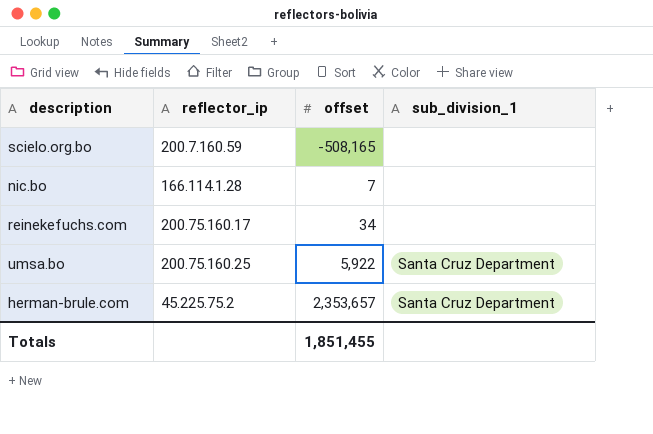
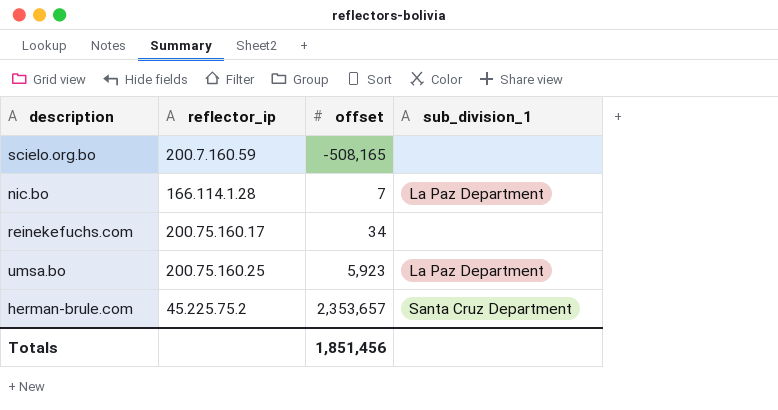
nic.bo | sub_division_1: none -> La Paz Department
umsa.bo | offset: 5,922 -> 5,923
umsa.bo | sub_division_1: Santa Cruz Department -> La Paz Department
Totals | offset: 1,851,455 -> 1,851,456

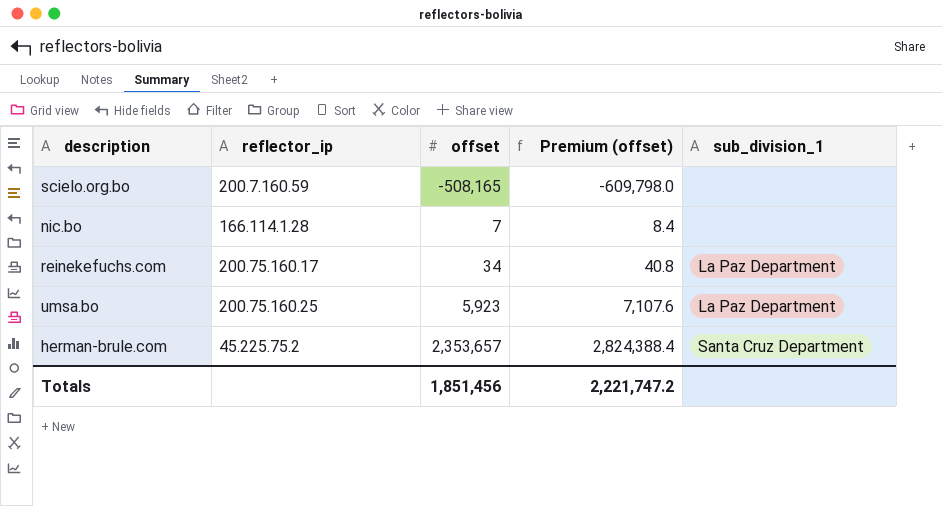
column Premium (offset) | formula: none -> [offset] * 1.2
nic.bo | sub_division_1: La Paz Department -> none
reinekefuchs.com | sub_division_1: none -> La Paz Department

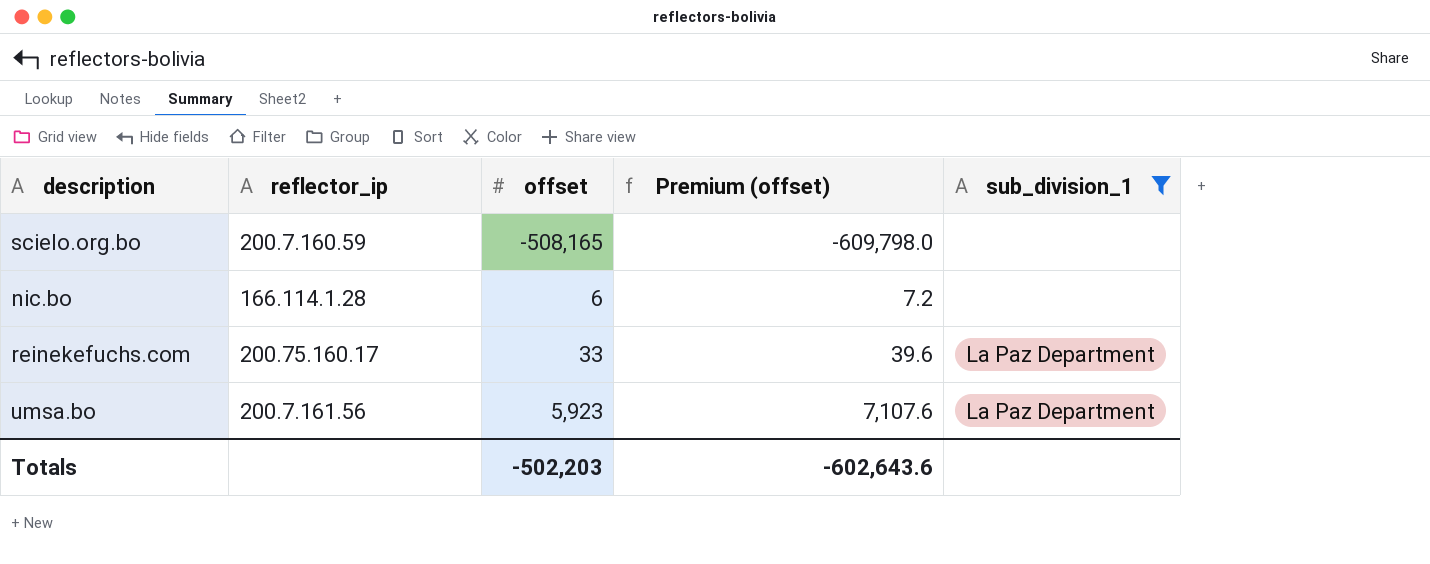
filter: none -> sub_division_1 != Santa Cruz Department
nic.bo | offset: 7 -> 6
nic.bo | Premium (offset): 8.4 -> 7.2
reinekefuchs.com | offset: 34 -> 33
reinekefuchs.com | Premium (offset): 40.8 -> 39.6
umsa.bo | reflector_ip: 200.75.160.25 -> 200.7.161.56
Totals | offset: 1,851,456 -> -502,203
Totals | Premium (offset): 2,221,747.2 -> -602,643.6

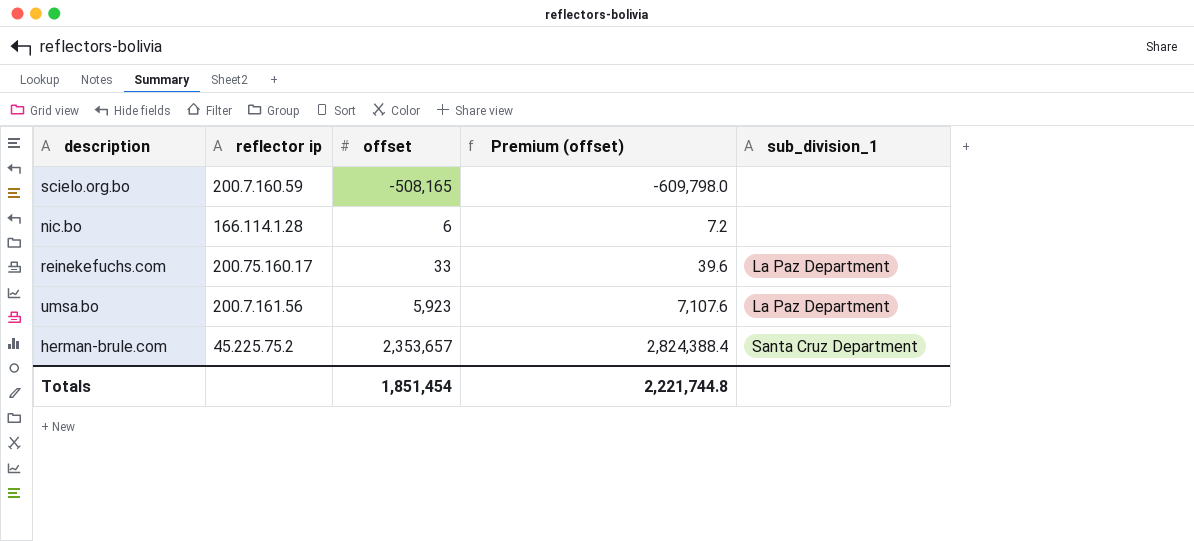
filter: sub_division_1 != Santa Cruz Department -> none
column name: reflector_ip -> reflector ip
Totals | offset: -502,203 -> 1,851,454
Totals | Premium (offset): -602,643.6 -> 2,221,744.8

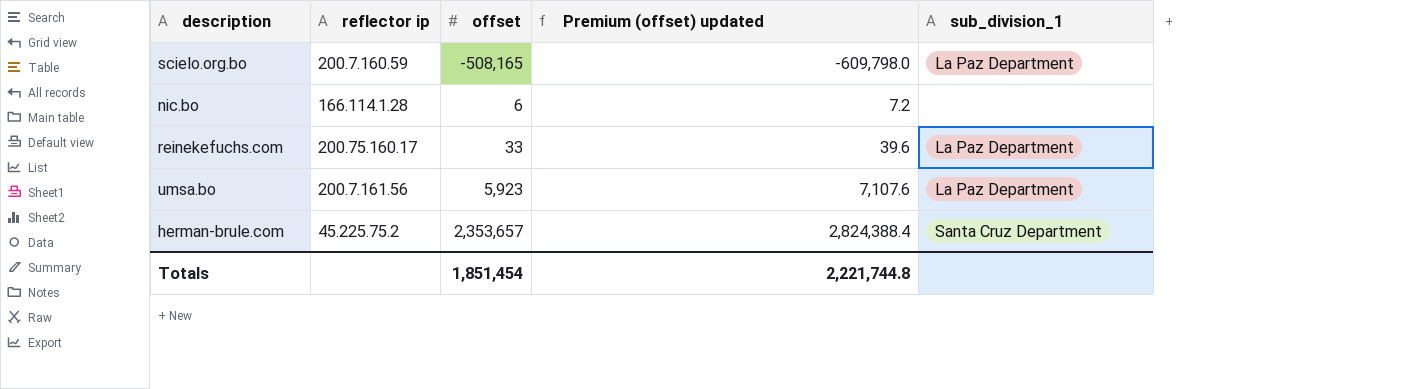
column name: Premium (offset) -> Premium (offset) updated
scielo.org.bo | sub_division_1: none -> La Paz Department

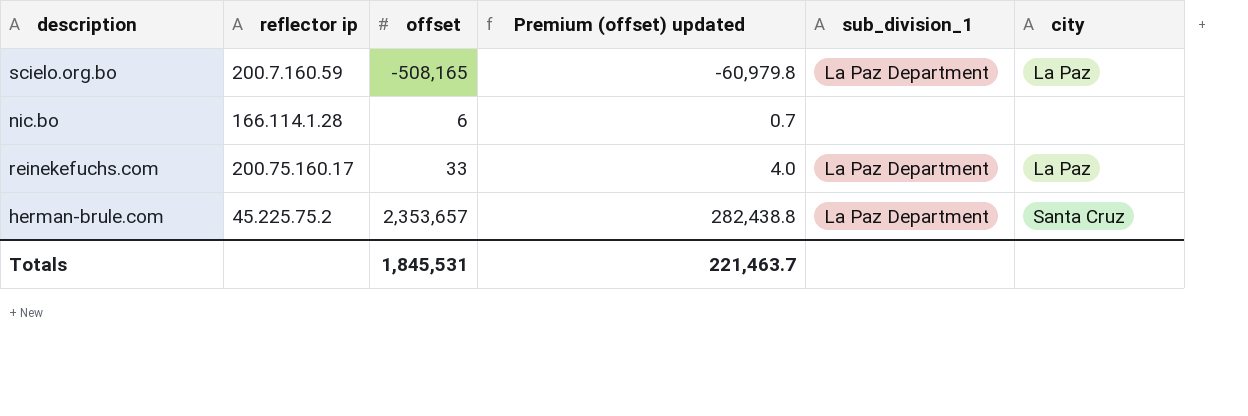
column Premium (offset) updated | formula: [offset] * 1.2 -> [offset] * 0.12
column city | position: none -> 6
row umsa.bo: 200.7.161.56 | 5,923 | 7,107.6 | La Paz Department -> none
herman-brule.com | sub_division_1: Santa Cruz Department -> La Paz Department
Totals | offset: 1,851,454 -> 1,845,531
Totals | Premium (offset) updated: 2,221,744.8 -> 221,463.7

